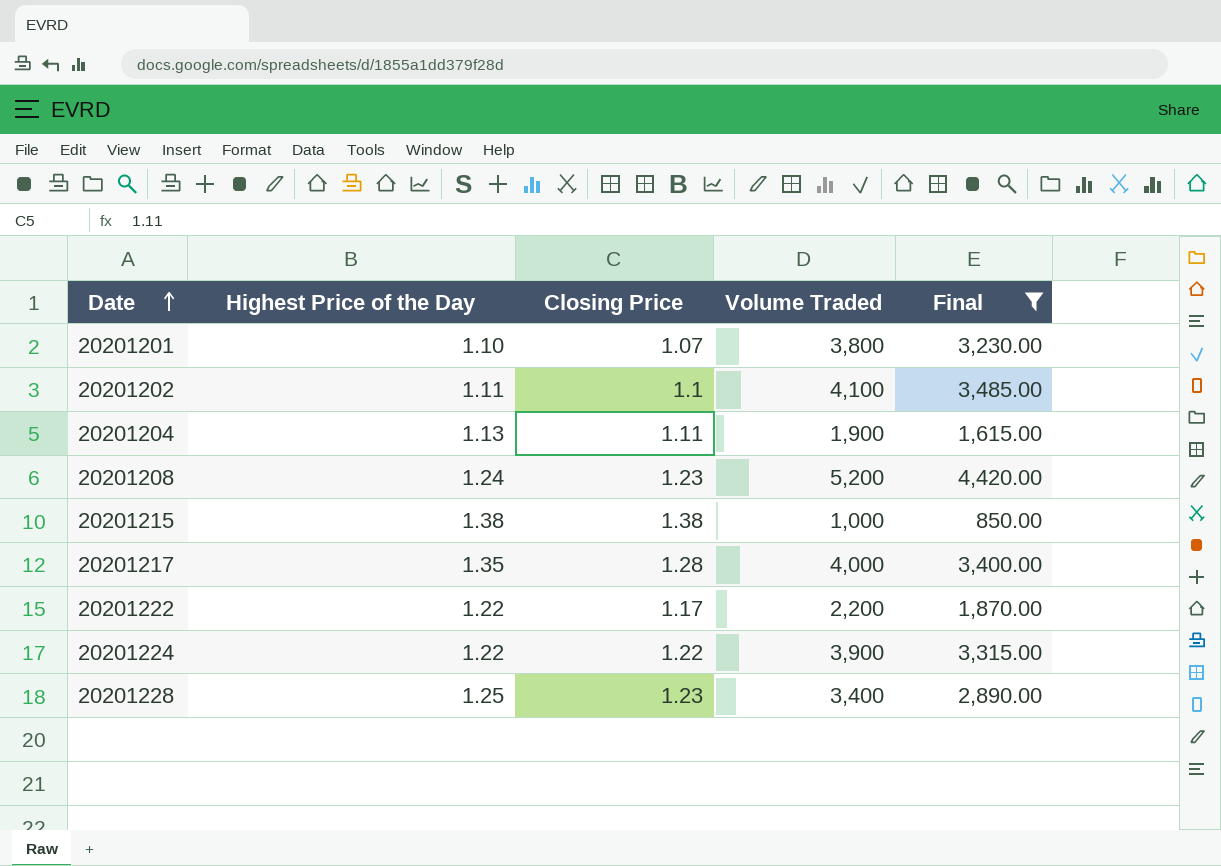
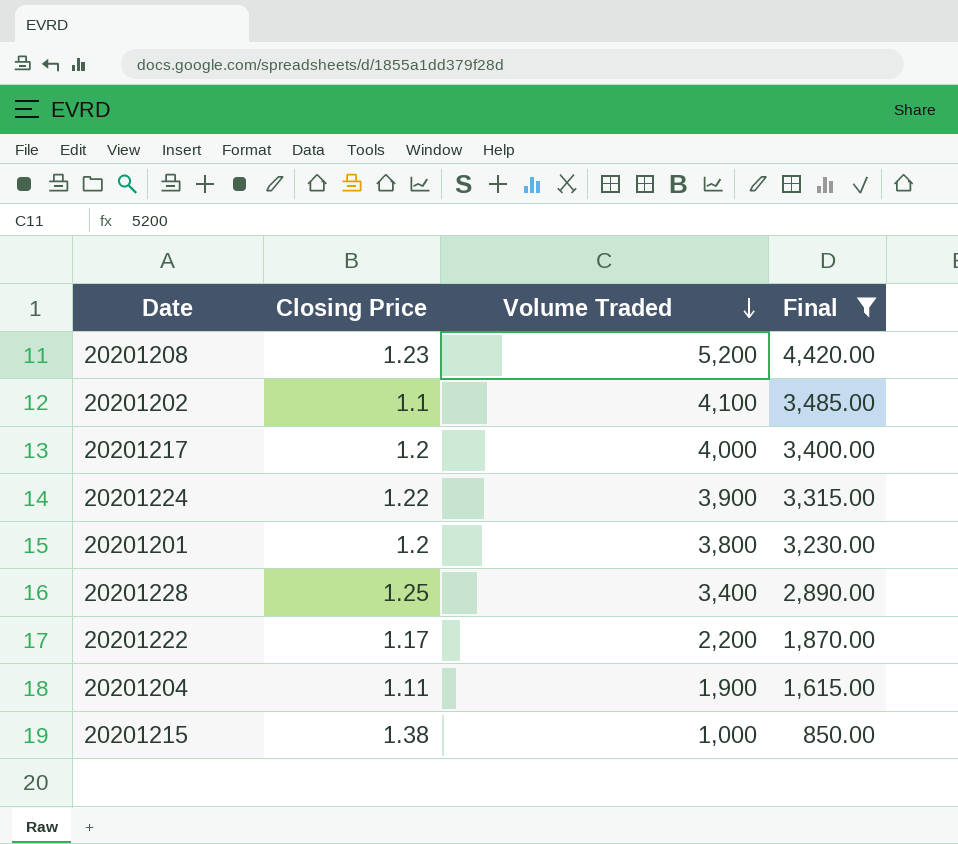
row order: Date ascending -> Volume Traded descending
column Highest Price of the Day | position: 2 -> none
20201217 | Closing Price: 1.28 -> 1.2
20201201 | Closing Price: 1.07 -> 1.2
20201228 | Closing Price: 1.23 -> 1.25

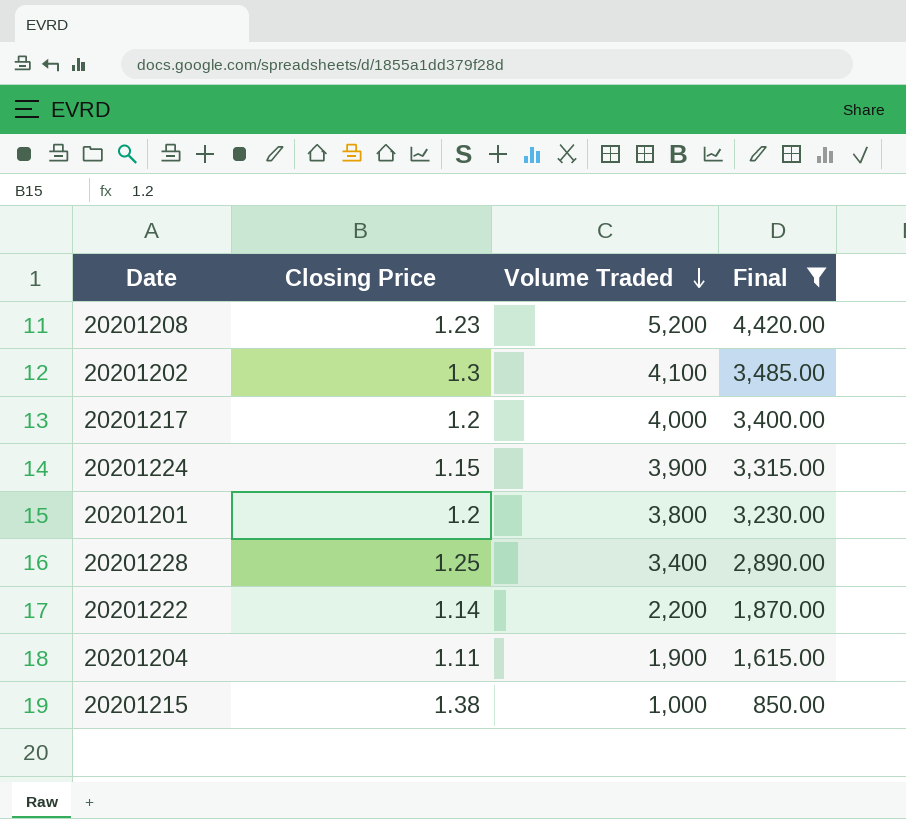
20201202 | Closing Price: 1.1 -> 1.3
20201224 | Closing Price: 1.22 -> 1.15
20201222 | Closing Price: 1.17 -> 1.14

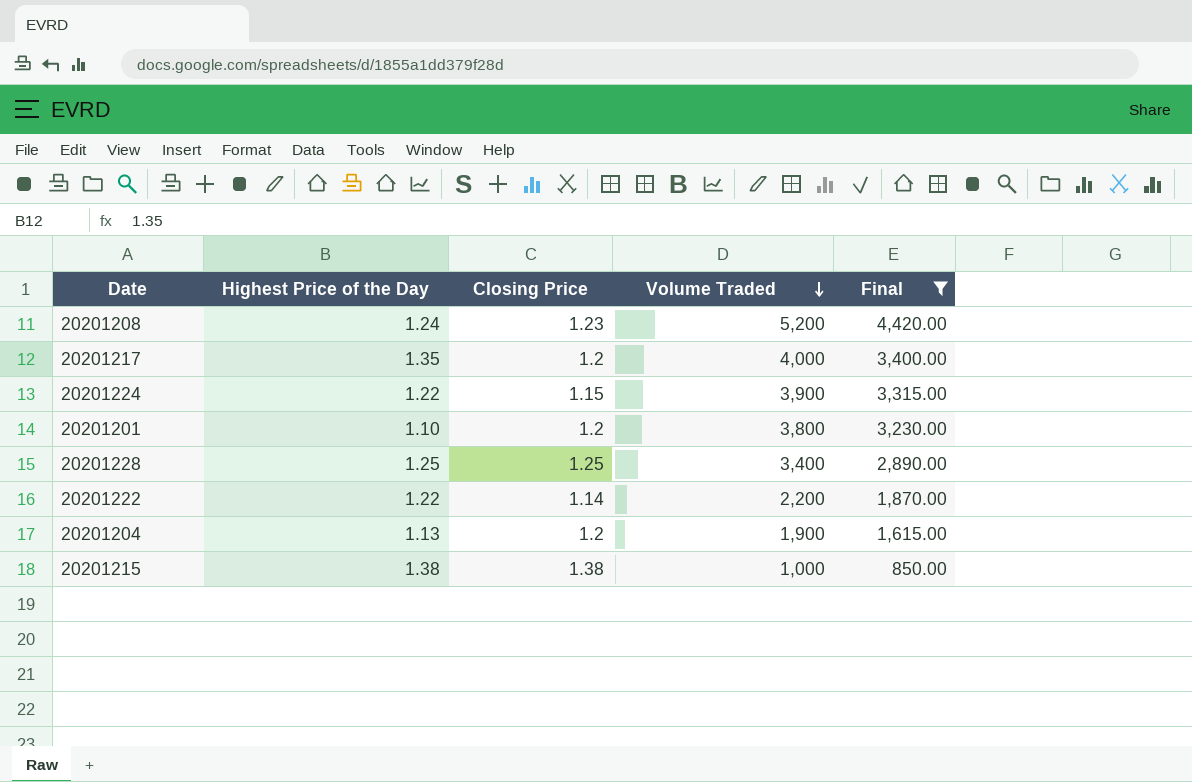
column Highest Price of the Day | position: none -> 2
row 20201202: 1.3 | 4,100 | 3,485.00 -> none
20201204 | Closing Price: 1.11 -> 1.2

